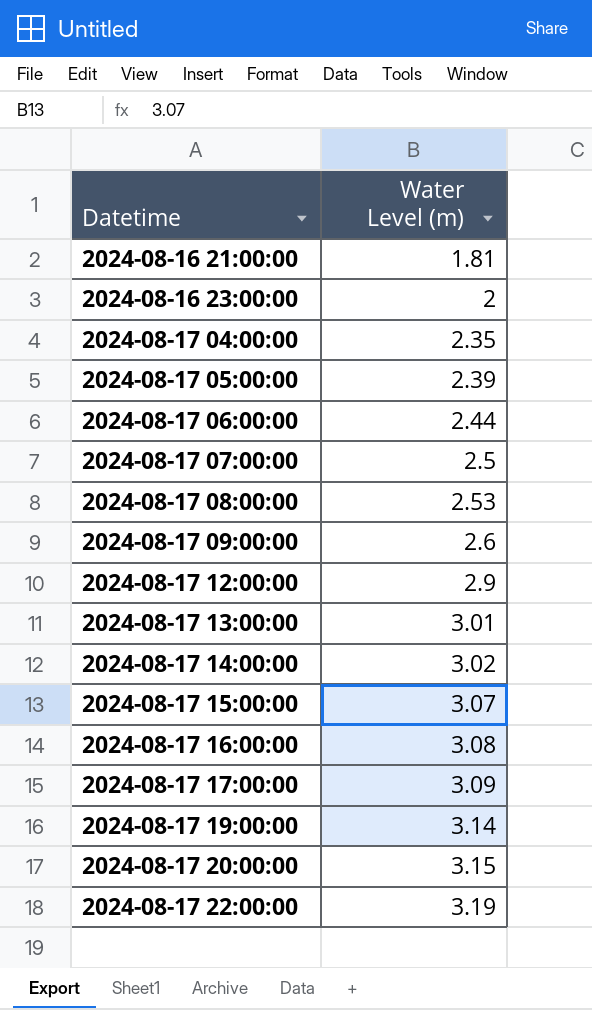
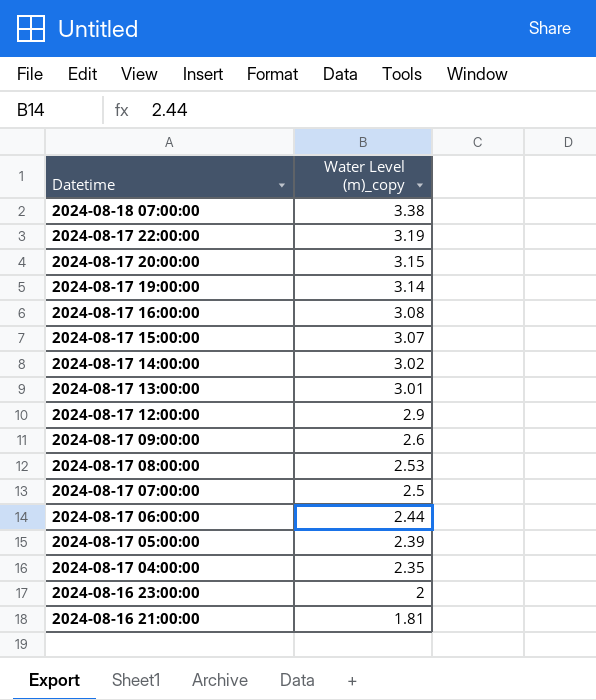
row order: Datetime ascending -> Datetime descending
column name: Water Level (m) -> Water Level (m)_copy
row 2024-08-17 17:00:00: 3.09 -> none
row 2024-08-18 07:00:00: none -> 3.38

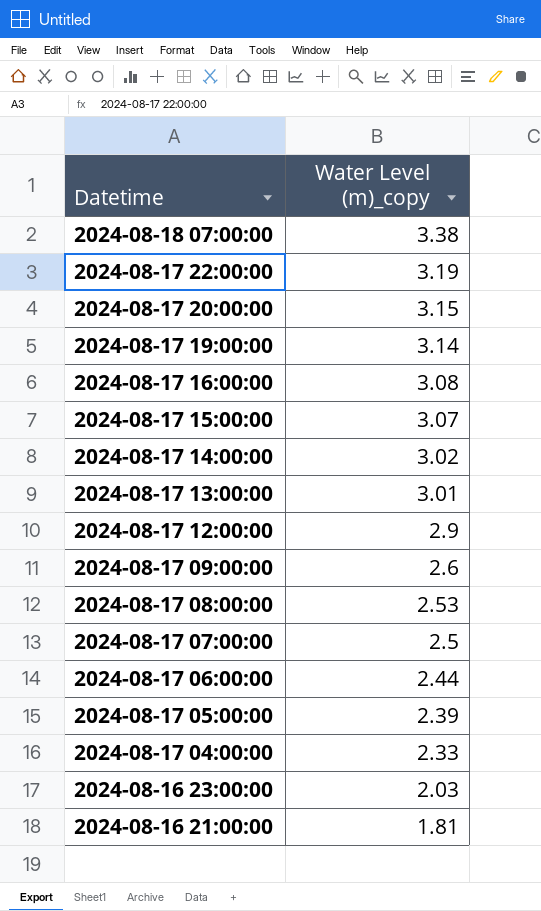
2024-08-17 04:00:00 | Water Level (m)_copy: 2.35 -> 2.33
2024-08-16 23:00:00 | Water Level (m)_copy: 2 -> 2.03

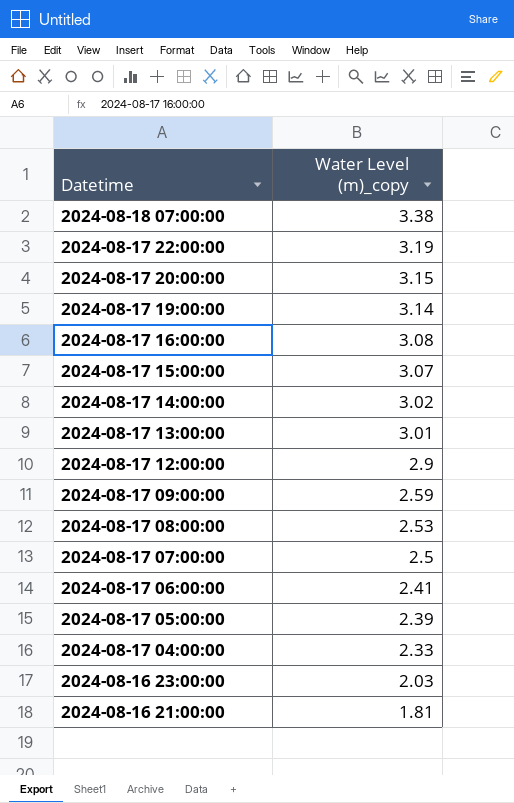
2024-08-17 09:00:00 | Water Level (m)_copy: 2.6 -> 2.59
2024-08-17 06:00:00 | Water Level (m)_copy: 2.44 -> 2.41

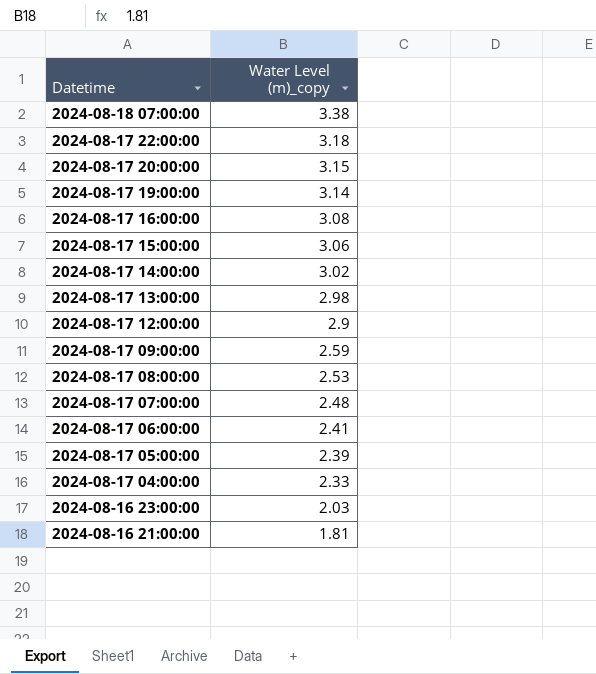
2024-08-17 22:00:00 | Water Level (m)_copy: 3.19 -> 3.18
2024-08-17 15:00:00 | Water Level (m)_copy: 3.07 -> 3.06
2024-08-17 13:00:00 | Water Level (m)_copy: 3.01 -> 2.98
2024-08-17 07:00:00 | Water Level (m)_copy: 2.5 -> 2.48

